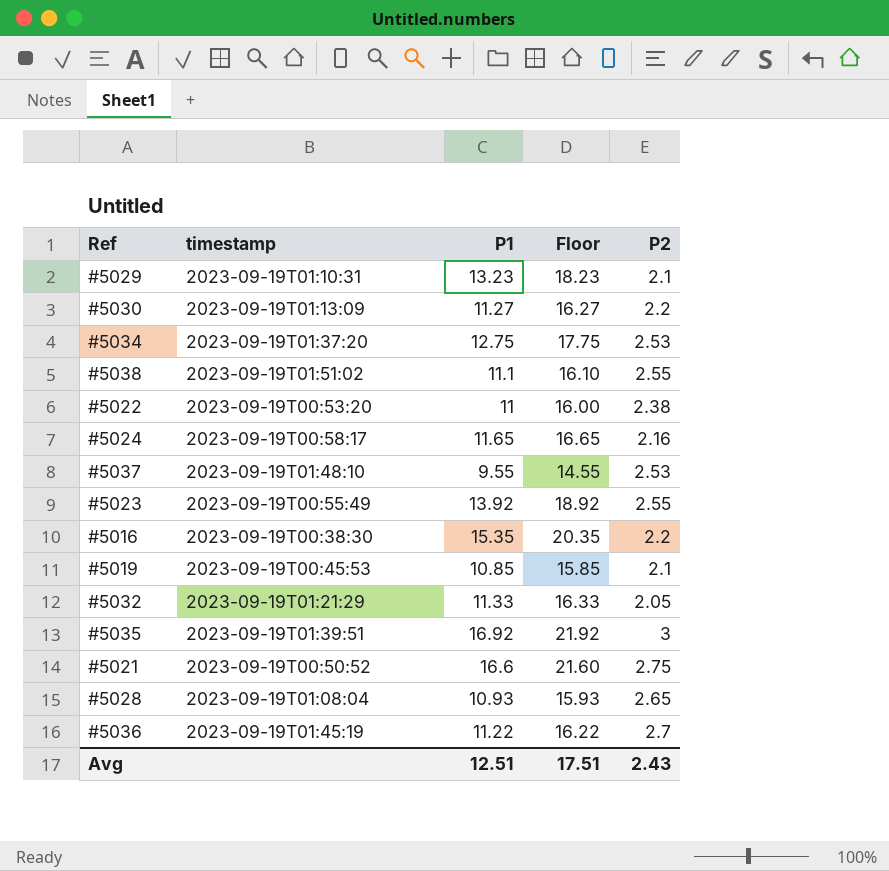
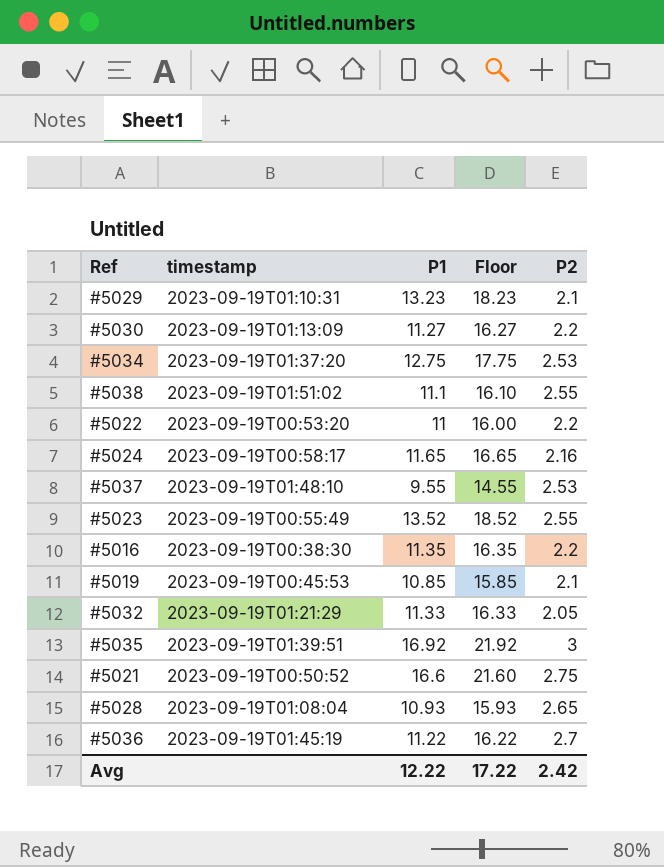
#5022 | P2: 2.38 -> 2.2
#5023 | P1: 13.92 -> 13.52
#5023 | Floor: 18.92 -> 18.52
#5016 | P1: 15.35 -> 11.35
#5016 | Floor: 20.35 -> 16.35
Avg | P1: 12.51 -> 12.22
Avg | Floor: 17.51 -> 17.22
Avg | P2: 2.43 -> 2.42

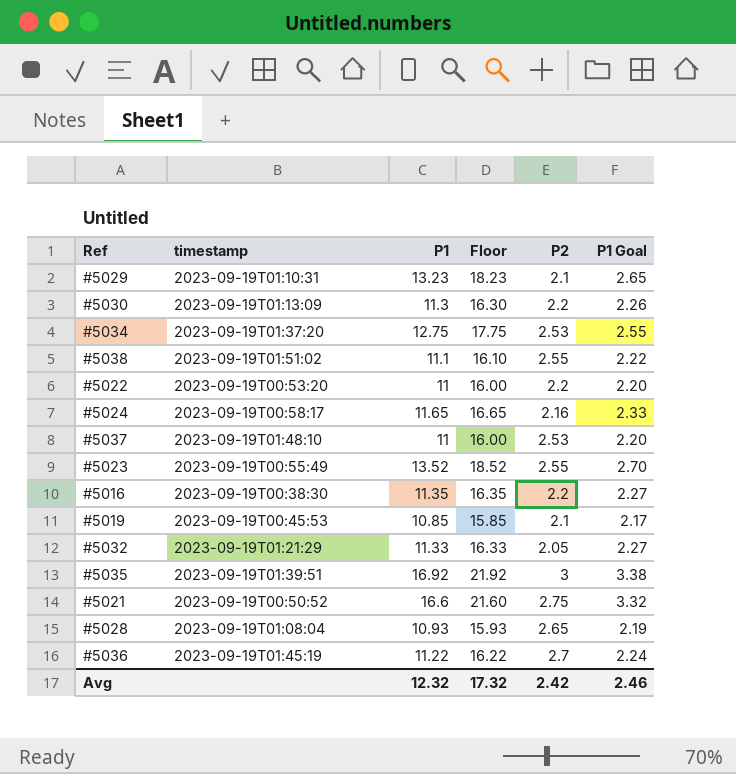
column P1 Goal | formula: none -> [P1] * 0.2
#5030 | P1: 11.27 -> 11.3
#5030 | Floor: 16.27 -> 16.30
#5037 | P1: 9.55 -> 11
#5037 | Floor: 14.55 -> 16.00
Avg | P1: 12.22 -> 12.32
Avg | Floor: 17.22 -> 17.32

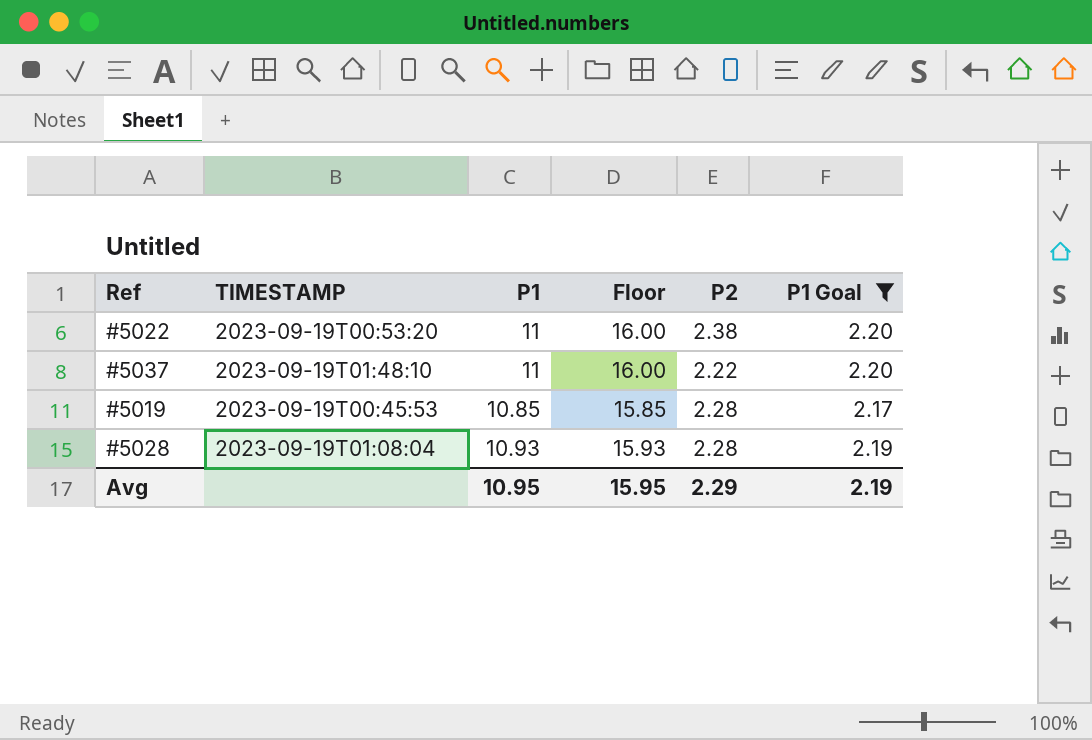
filter: none -> P1 Goal <= 2.20
column name: timestamp -> TIMESTAMP
#5022 | P2: 2.2 -> 2.38
#5037 | P2: 2.53 -> 2.22
#5019 | P2: 2.1 -> 2.28
#5028 | P2: 2.65 -> 2.28
Avg | P1: 12.32 -> 10.95
Avg | Floor: 17.32 -> 15.95
Avg | P2: 2.42 -> 2.29
Avg | P1 Goal: 2.46 -> 2.19

